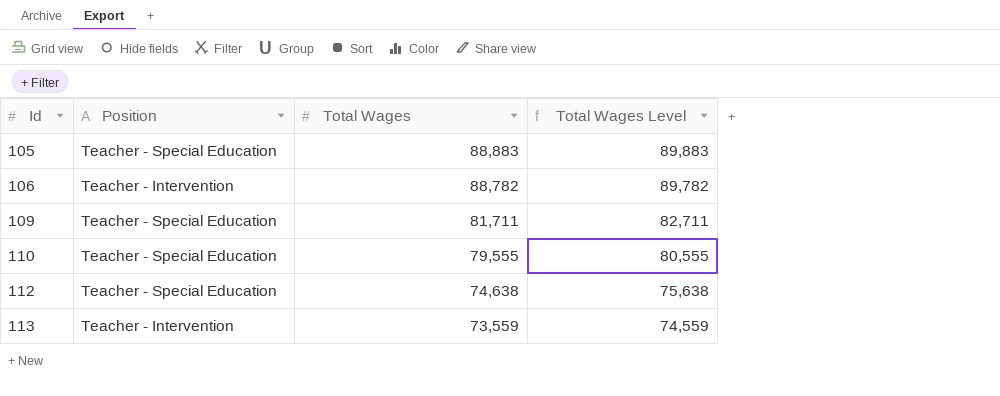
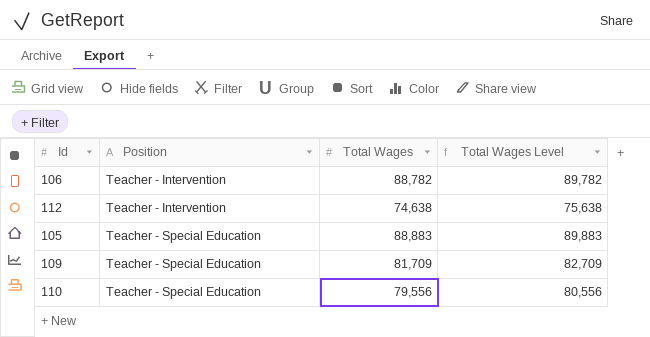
row order: Id ascending -> Position ascending
row 113: Teacher - Intervention | 73,559 | 74,559 -> none
112 | Position: Teacher - Special Education -> Teacher - Intervention
109 | Total Wages: 81,711 -> 81,709
109 | Total Wages Level: 82,711 -> 82,709
110 | Total Wages: 79,555 -> 79,556
110 | Total Wages Level: 80,555 -> 80,556

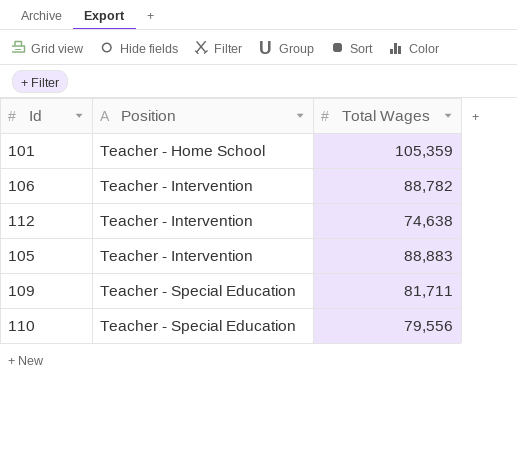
column Total Wages Level | formula: [Total Wages] + 1000 -> none
row 101: none -> Teacher - Home School | 105,359
105 | Position: Teacher - Special Education -> Teacher - Intervention
109 | Total Wages: 81,709 -> 81,711

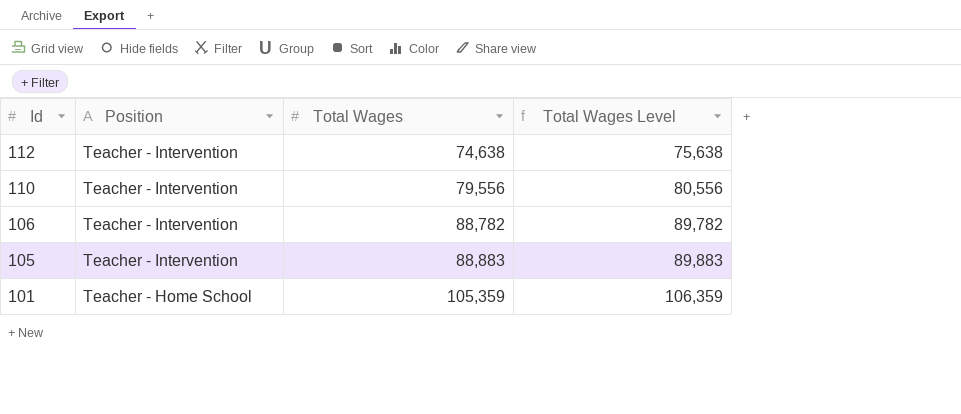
row order: Position ascending -> Id descending
column Total Wages Level | formula: none -> [Total Wages] + 1000
row 109: Teacher - Special Education | 81,711 -> none
110 | Position: Teacher - Special Education -> Teacher - Intervention

